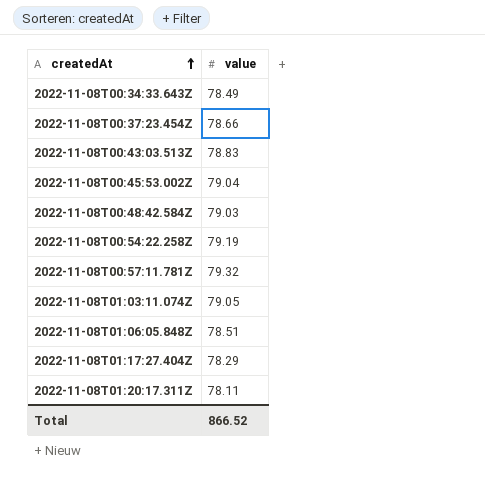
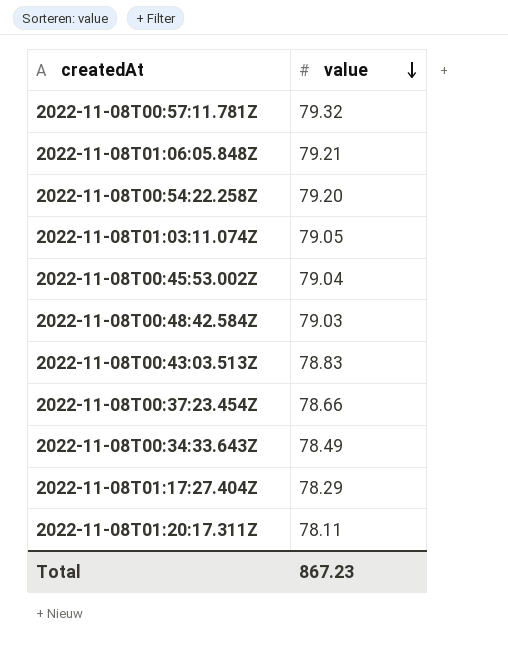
row order: createdAt ascending -> value descending
2022-11-08T01:06:05.848Z | value: 78.51 -> 79.21
2022-11-08T00:54:22.258Z | value: 79.19 -> 79.20
Total | value: 866.52 -> 867.23

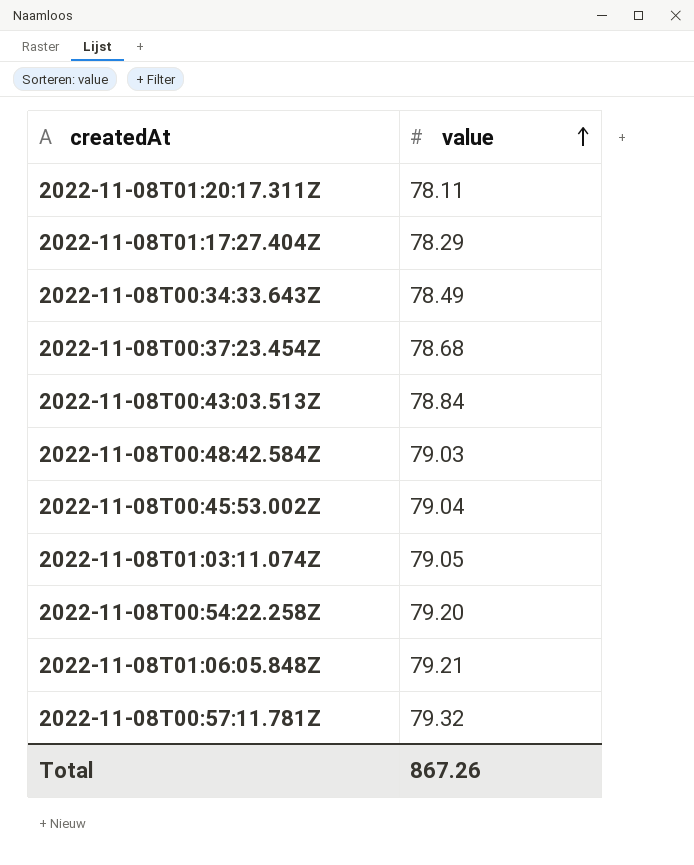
row order: value descending -> value ascending
2022-11-08T00:37:23.454Z | value: 78.66 -> 78.68
2022-11-08T00:43:03.513Z | value: 78.83 -> 78.84
Total | value: 867.23 -> 867.26

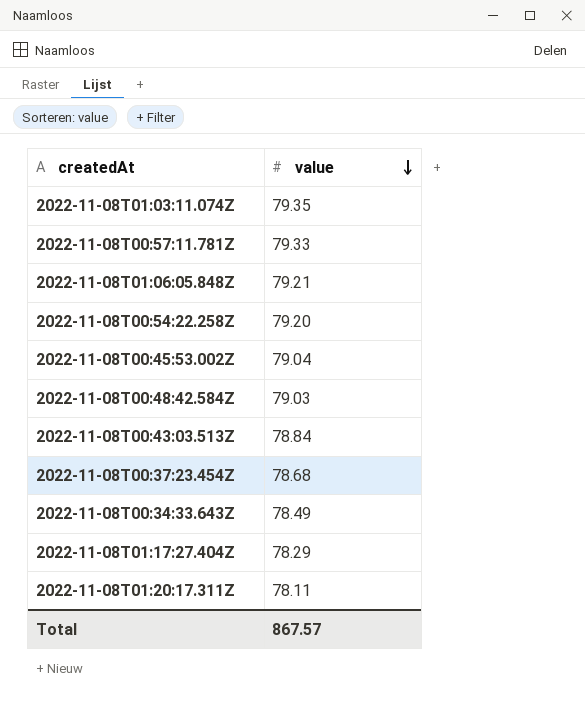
row order: value ascending -> value descending
2022-11-08T01:03:11.074Z | value: 79.05 -> 79.35
2022-11-08T00:57:11.781Z | value: 79.32 -> 79.33
Total | value: 867.26 -> 867.57

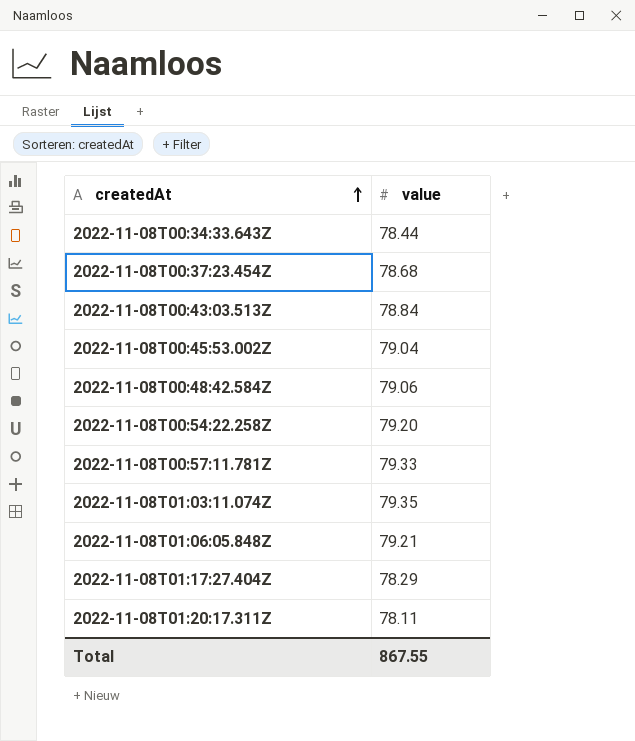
row order: value descending -> createdAt ascending
2022-11-08T00:34:33.643Z | value: 78.49 -> 78.44
2022-11-08T00:48:42.584Z | value: 79.03 -> 79.06
Total | value: 867.57 -> 867.55

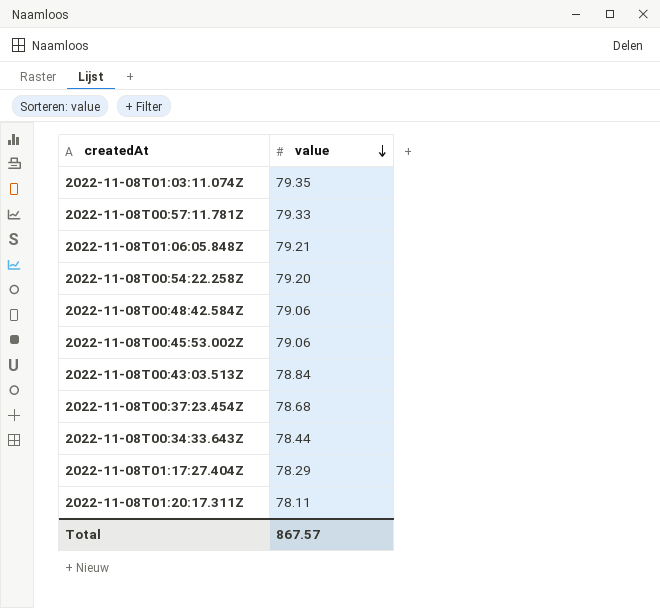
row order: createdAt ascending -> value descending
2022-11-08T00:45:53.002Z | value: 79.04 -> 79.06
Total | value: 867.55 -> 867.57

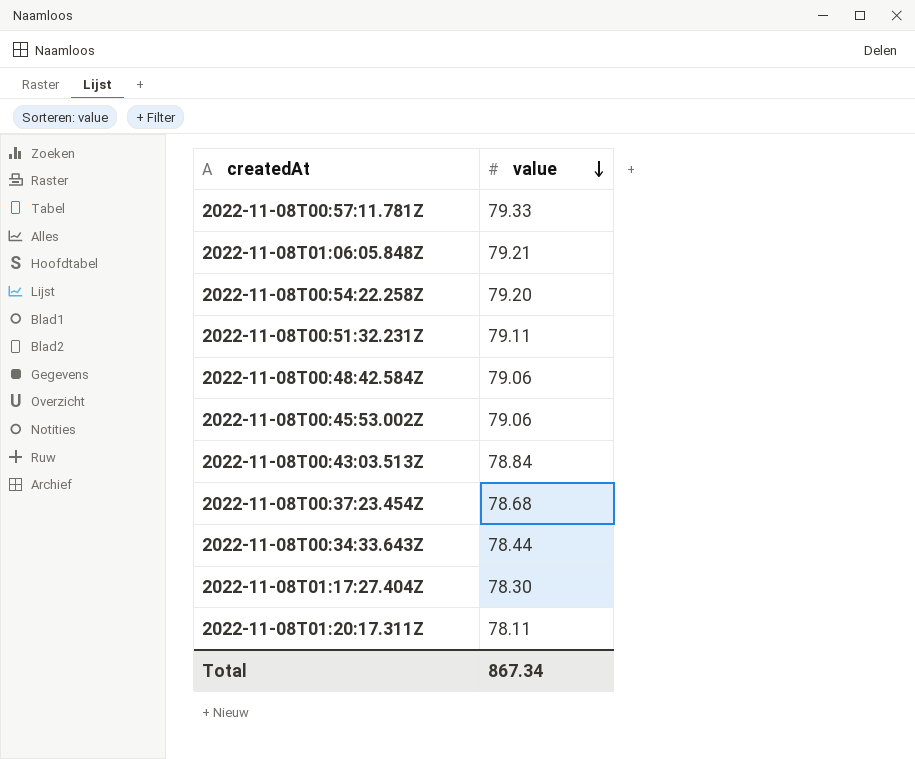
row 2022-11-08T01:03:11.074Z: 79.35 -> none
row 2022-11-08T00:51:32.231Z: none -> 79.11
2022-11-08T01:17:27.404Z | value: 78.29 -> 78.30
Total | value: 867.57 -> 867.34

